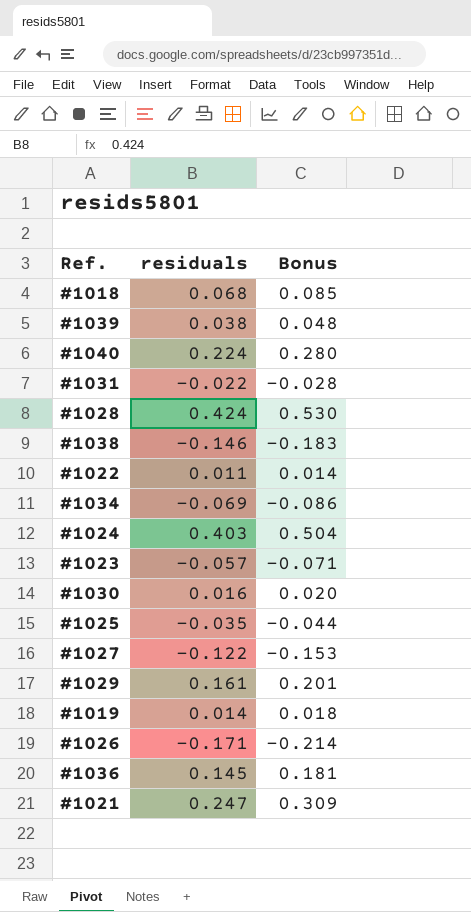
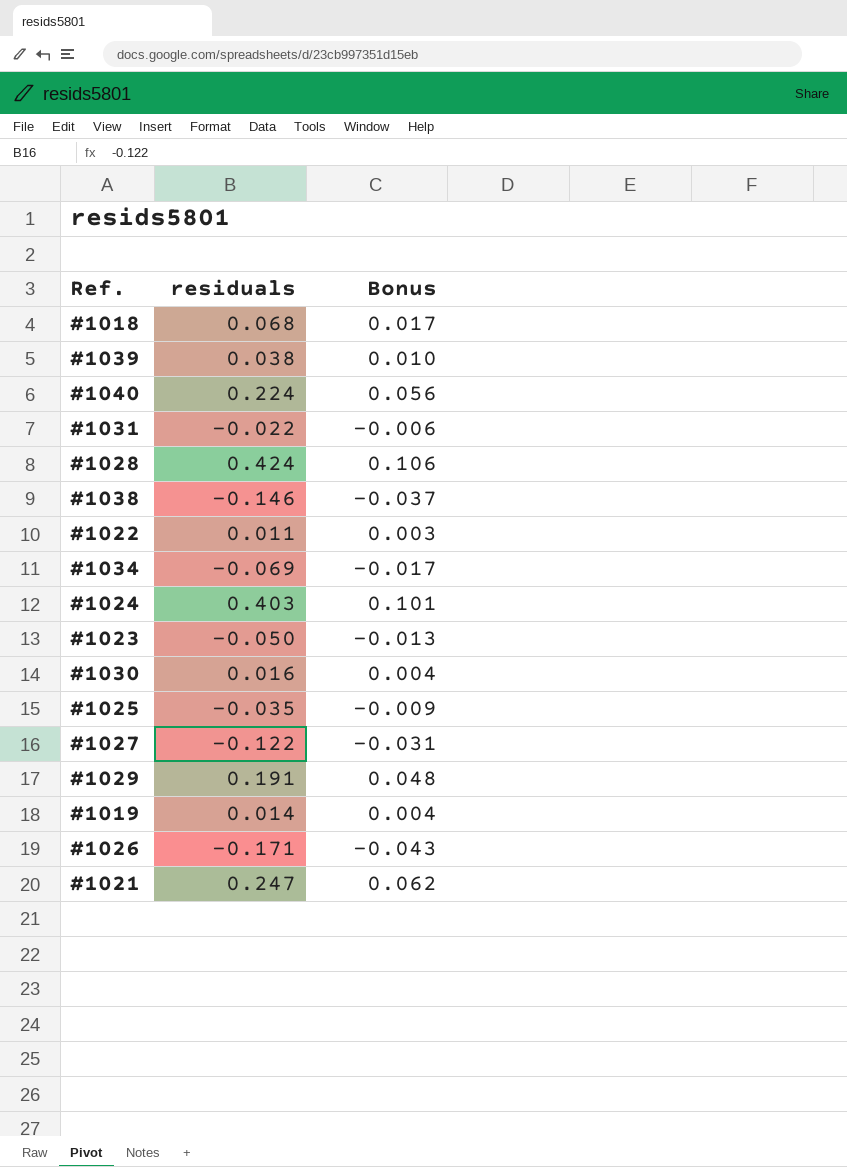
column Bonus | formula: [residuals] * 1.25 -> [residuals] * 0.25
row #1036: 0.145 | 0.181 -> none
#1023 | residuals: -0.057 -> -0.050
#1029 | residuals: 0.161 -> 0.191

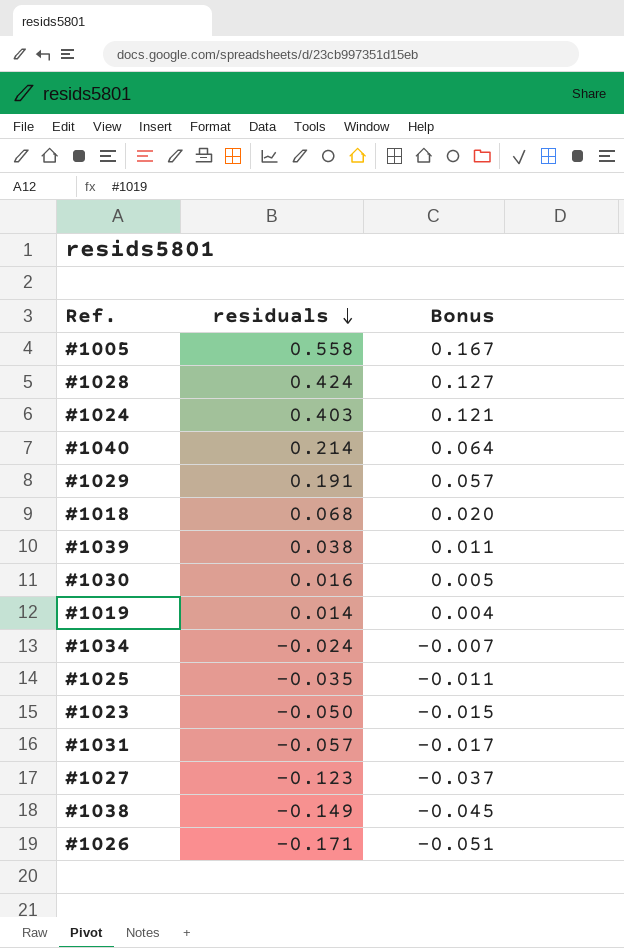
row order: none -> residuals descending
column Bonus | formula: [residuals] * 0.25 -> [residuals] * 0.3
row #1022: 0.011 | 0.003 -> none
row #1021: 0.247 | 0.062 -> none
row #1005: none -> 0.558 | 0.167
#1040 | residuals: 0.224 -> 0.214
#1034 | residuals: -0.069 -> -0.024
#1031 | residuals: -0.022 -> -0.057
#1027 | residuals: -0.122 -> -0.123
#1038 | residuals: -0.146 -> -0.149

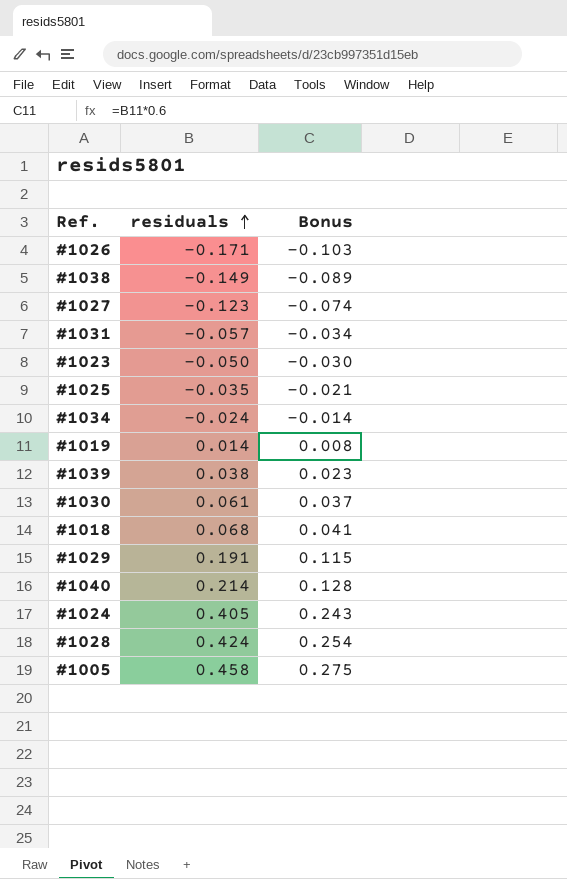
row order: residuals descending -> residuals ascending
column Bonus | formula: [residuals] * 0.3 -> [residuals] * 0.6
#1030 | residuals: 0.016 -> 0.061
#1024 | residuals: 0.403 -> 0.405
#1005 | residuals: 0.558 -> 0.458

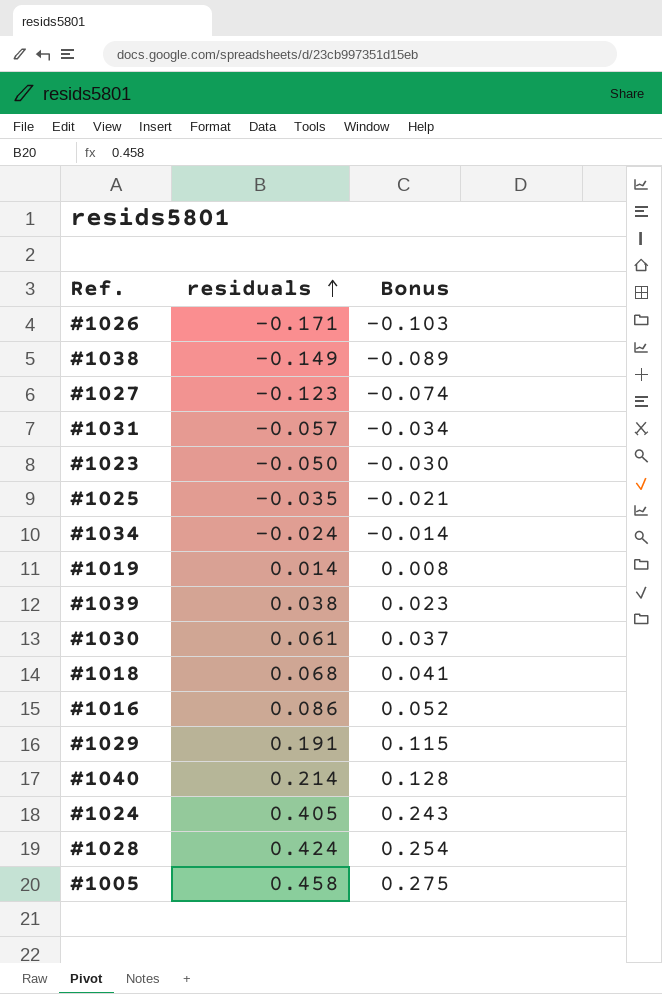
row #1016: none -> 0.086 | 0.052

